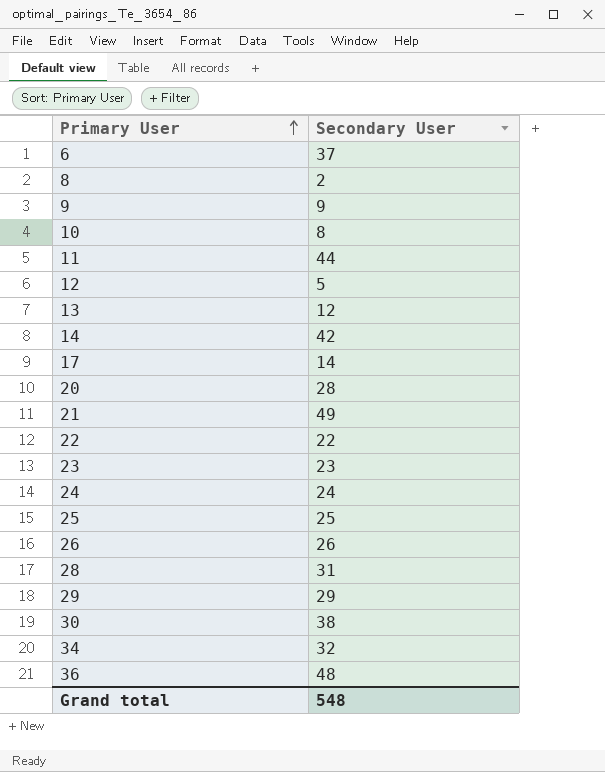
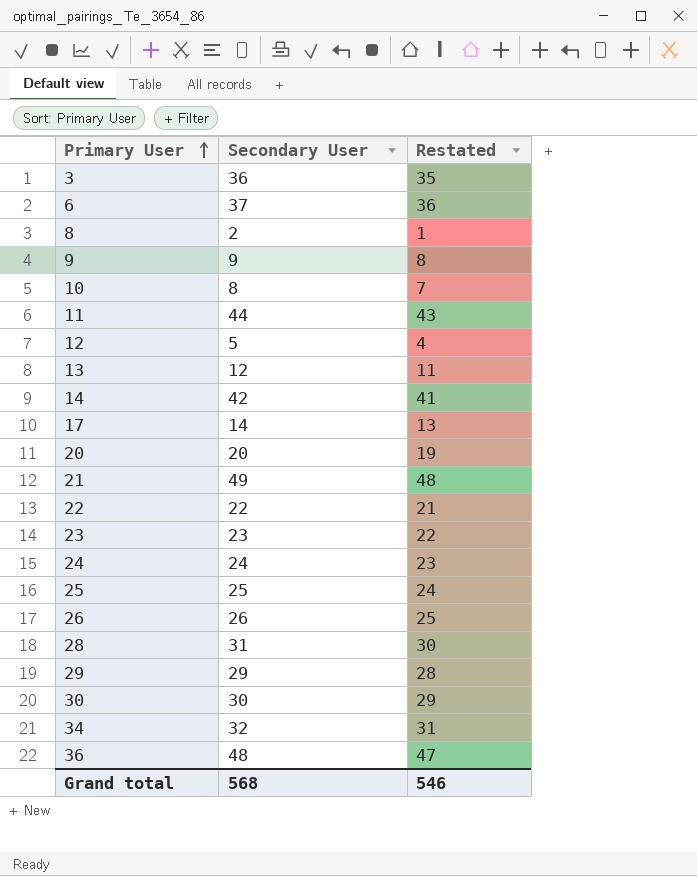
column Restated | formula: none -> [Secondary User] - 1
row 3: none -> 36 | 35
20 | Secondary User: 28 -> 20
30 | Secondary User: 38 -> 30
Grand total | Secondary User: 548 -> 568

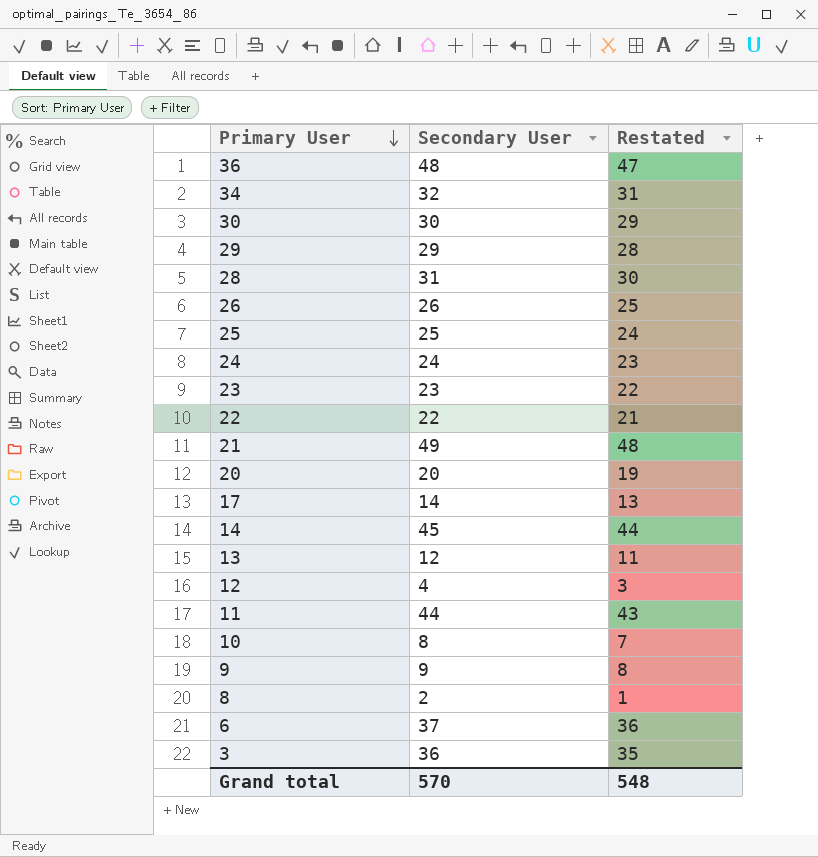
row order: Primary User ascending -> Primary User descending
14 | Secondary User: 42 -> 45
14 | Restated: 41 -> 44
12 | Secondary User: 5 -> 4
12 | Restated: 4 -> 3
Grand total | Secondary User: 568 -> 570
Grand total | Restated: 546 -> 548

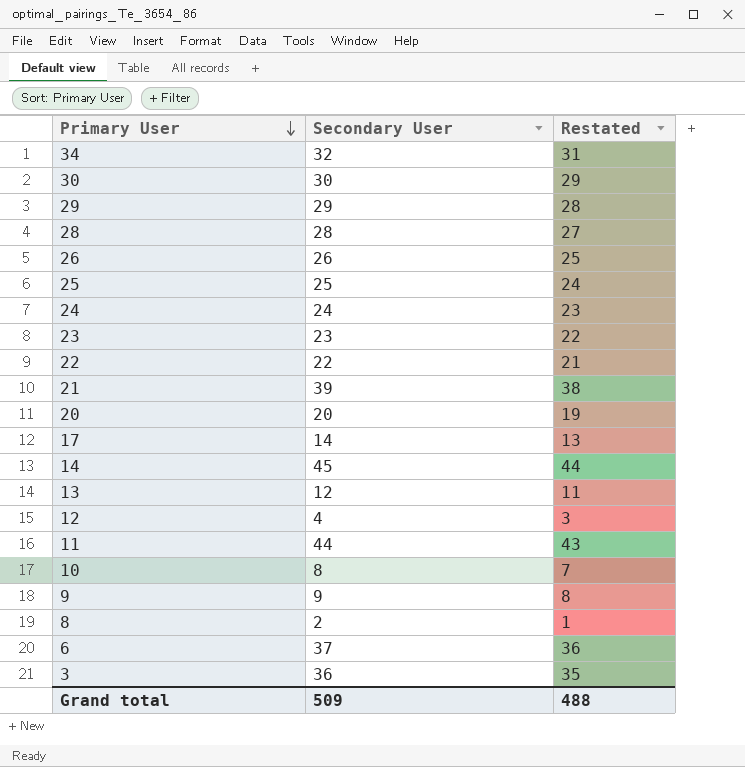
row 36: 48 | 47 -> none
28 | Secondary User: 31 -> 28
28 | Restated: 30 -> 27
21 | Secondary User: 49 -> 39
21 | Restated: 48 -> 38
Grand total | Secondary User: 570 -> 509
Grand total | Restated: 548 -> 488

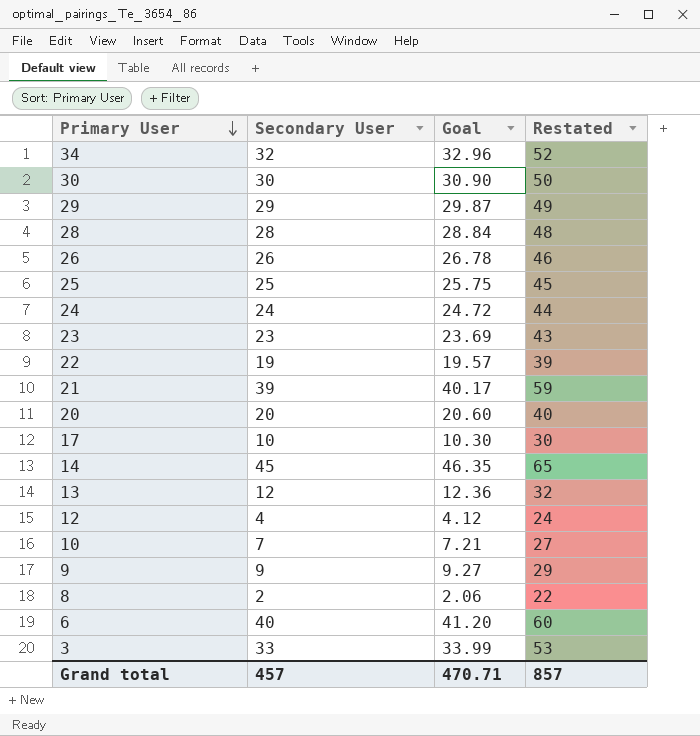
column Goal | formula: none -> [Secondary User] * 1.03
column Restated | formula: [Secondary User] - 1 -> [Secondary User] + 20
row 11: 44 | 43 -> none
22 | Secondary User: 22 -> 19
17 | Secondary User: 14 -> 10
10 | Secondary User: 8 -> 7
6 | Secondary User: 37 -> 40
3 | Secondary User: 36 -> 33
Grand total | Secondary User: 509 -> 457
Grand total | Restated: 488 -> 857

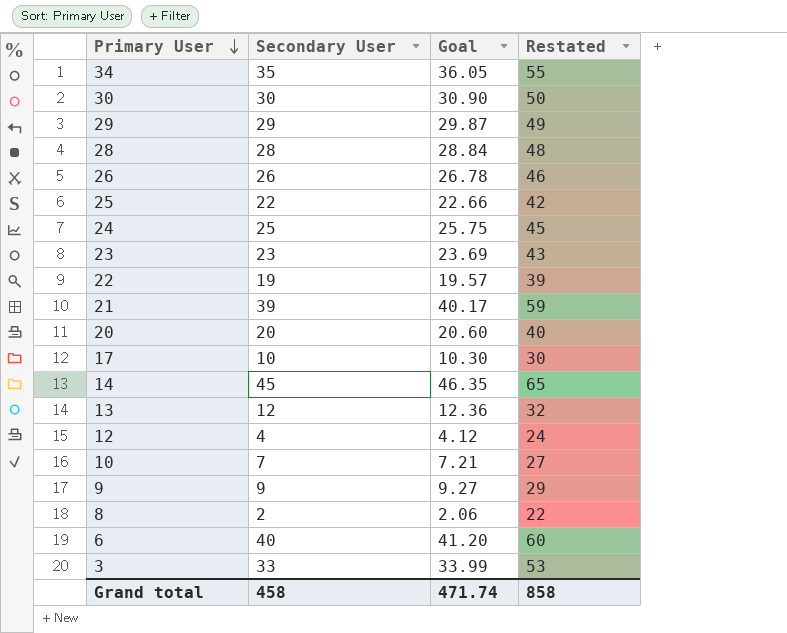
34 | Secondary User: 32 -> 35
34 | Goal: 32.96 -> 36.05
34 | Restated: 52 -> 55
25 | Secondary User: 25 -> 22
25 | Goal: 25.75 -> 22.66
25 | Restated: 45 -> 42
24 | Secondary User: 24 -> 25
24 | Goal: 24.72 -> 25.75
24 | Restated: 44 -> 45
Grand total | Secondary User: 457 -> 458
Grand total | Goal: 470.71 -> 471.74
Grand total | Restated: 857 -> 858

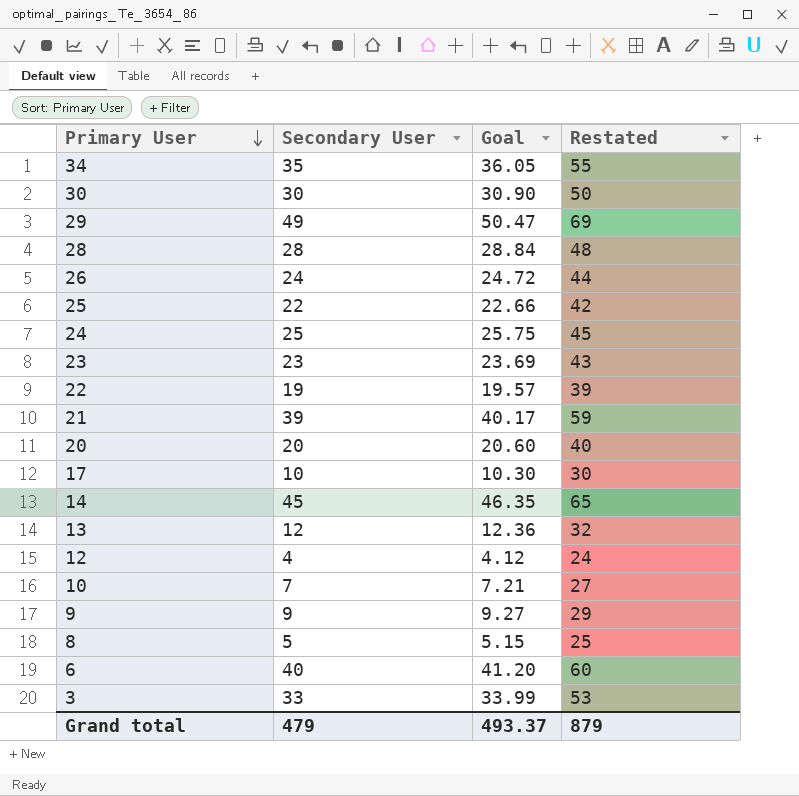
29 | Secondary User: 29 -> 49
29 | Goal: 29.87 -> 50.47
29 | Restated: 49 -> 69
26 | Secondary User: 26 -> 24
26 | Goal: 26.78 -> 24.72
26 | Restated: 46 -> 44
8 | Secondary User: 2 -> 5
8 | Goal: 2.06 -> 5.15
8 | Restated: 22 -> 25
Grand total | Secondary User: 458 -> 479
Grand total | Goal: 471.74 -> 493.37
Grand total | Restated: 858 -> 879

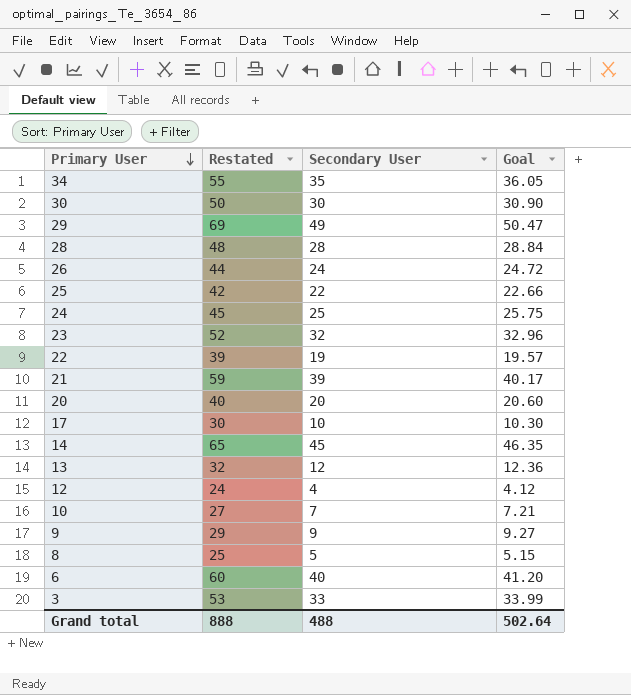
column Restated | position: 4 -> 2
23 | Restated: 43 -> 52
23 | Secondary User: 23 -> 32
23 | Goal: 23.69 -> 32.96
Grand total | Restated: 879 -> 888
Grand total | Secondary User: 479 -> 488
Grand total | Goal: 493.37 -> 502.64

